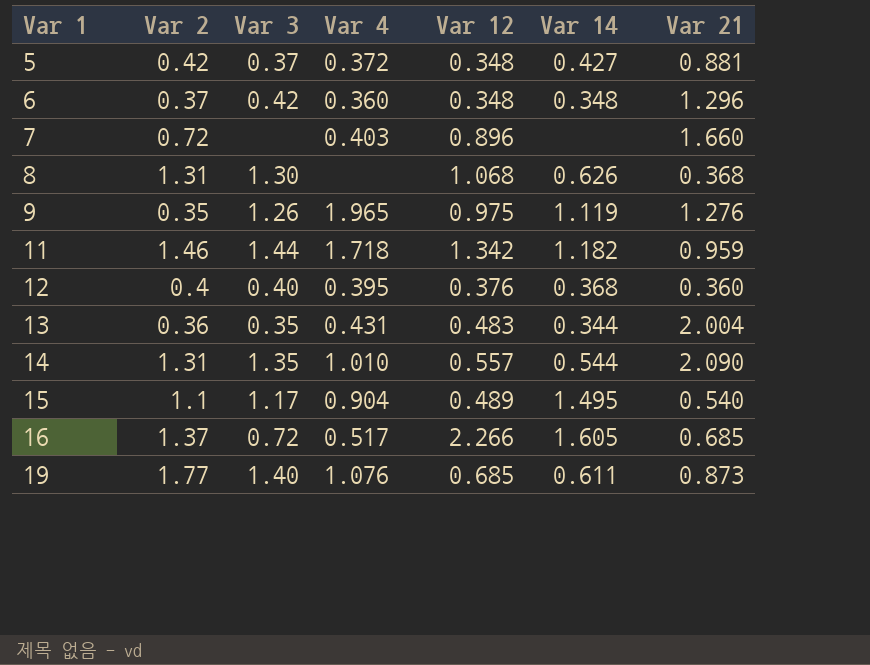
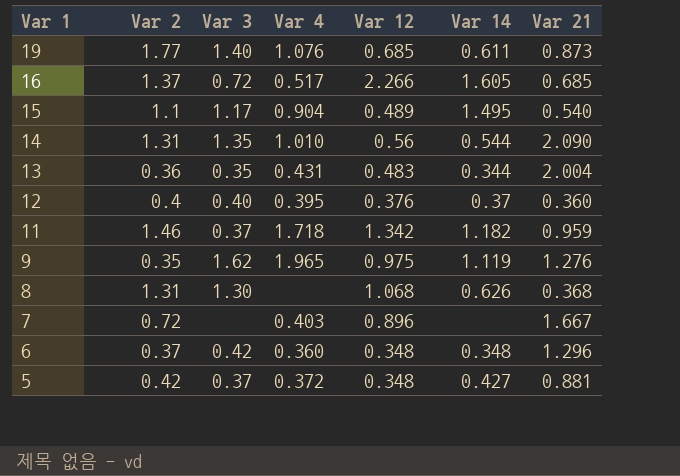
row order: Var 1 ascending -> Var 1 descending
14 | Var 12: 0.557 -> 0.56
12 | Var 14: 0.368 -> 0.37
11 | Var 3: 1.44 -> 0.37
9 | Var 3: 1.26 -> 1.62
7 | Var 21: 1.660 -> 1.667

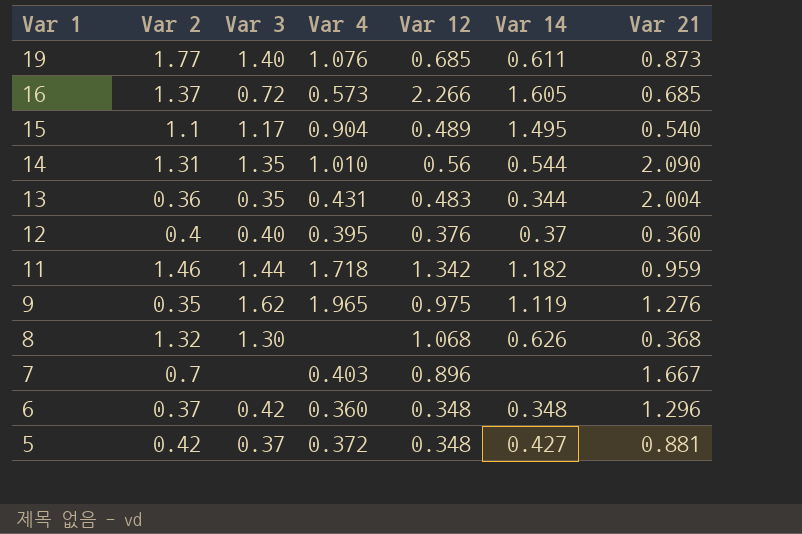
16 | Var 4: 0.517 -> 0.573
11 | Var 3: 0.37 -> 1.44
8 | Var 2: 1.31 -> 1.32
7 | Var 2: 0.72 -> 0.7

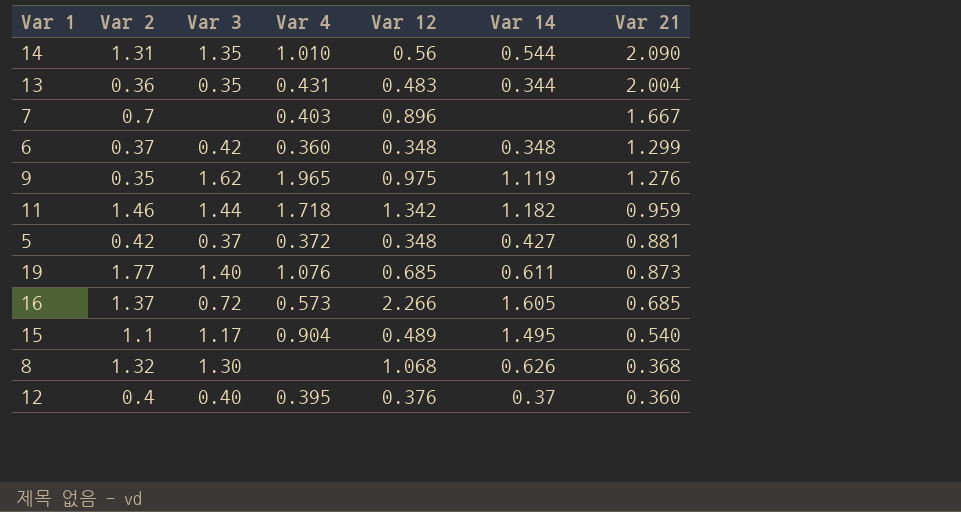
row order: Var 1 descending -> Var 21 descending
6 | Var 21: 1.296 -> 1.299

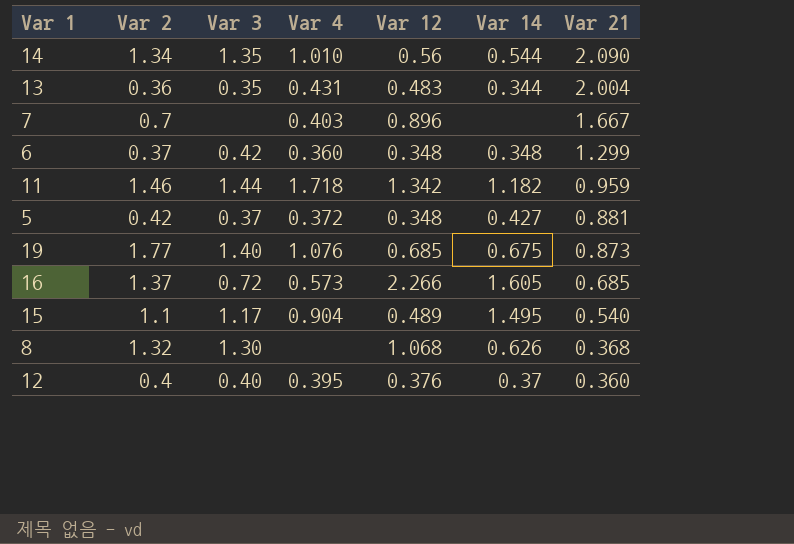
row 9: 0.35 | 1.62 | 1.965 | 0.975 | 1.119 | 1.276 -> none
14 | Var 2: 1.31 -> 1.34
19 | Var 14: 0.611 -> 0.675

